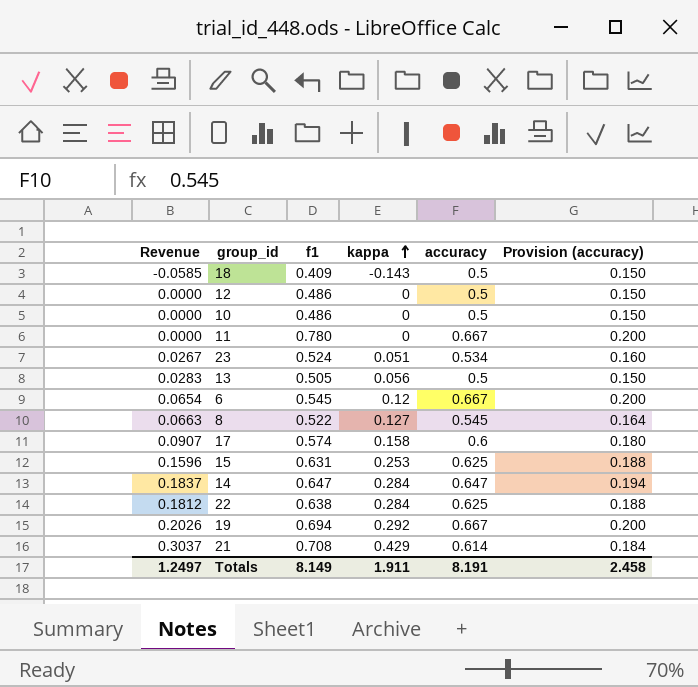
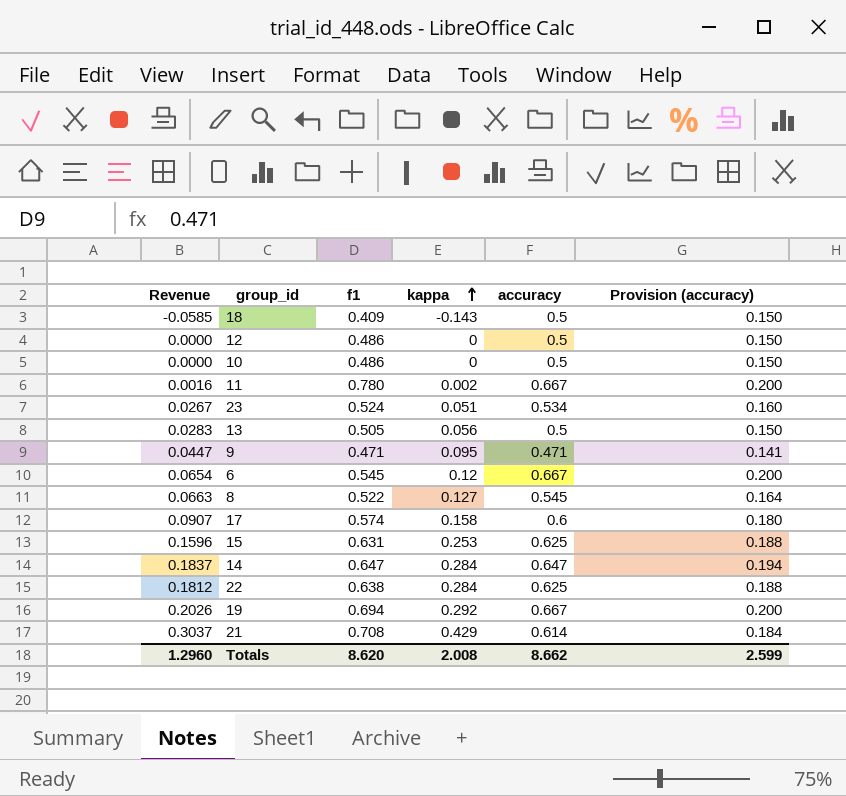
11 | Revenue: 0.0000 -> 0.0016
11 | kappa: 0 -> 0.002
row 9: none -> 0.0447 | 0.471 | 0.095 | 0.471 | 0.141
Totals | Revenue: 1.2497 -> 1.2960
Totals | f1: 8.149 -> 8.620
Totals | kappa: 1.911 -> 2.008
Totals | accuracy: 8.191 -> 8.662
Totals | Provision (accuracy): 2.458 -> 2.599

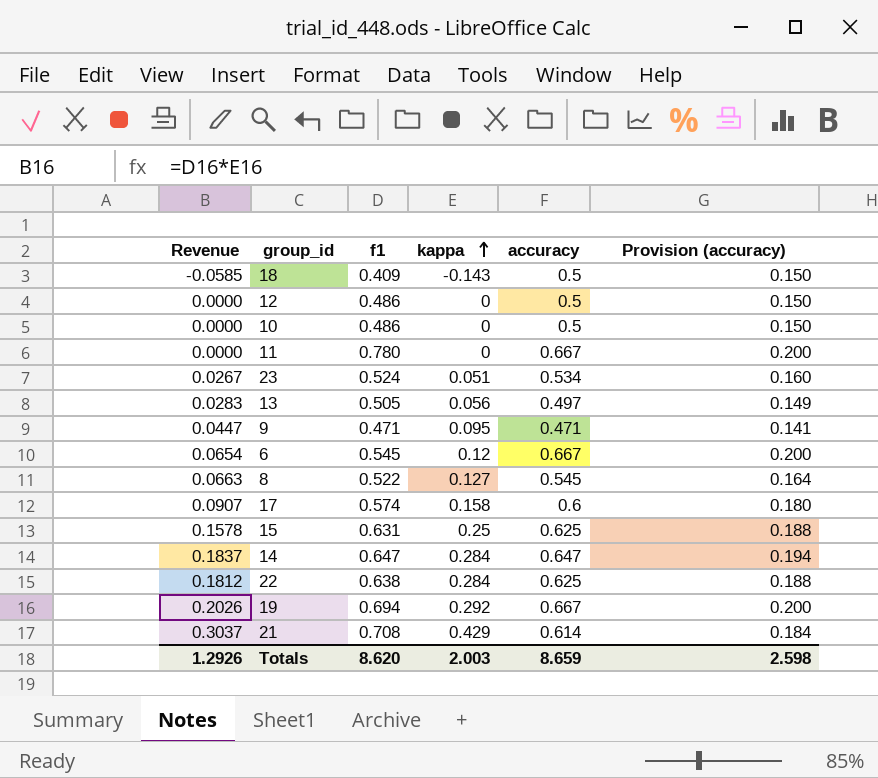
11 | Revenue: 0.0016 -> 0.0000
11 | kappa: 0.002 -> 0
13 | accuracy: 0.5 -> 0.497
13 | Provision (accuracy): 0.150 -> 0.149
15 | Revenue: 0.1596 -> 0.1578
15 | kappa: 0.253 -> 0.25
Totals | Revenue: 1.2960 -> 1.2926
Totals | kappa: 2.008 -> 2.003
Totals | accuracy: 8.662 -> 8.659
Totals | Provision (accuracy): 2.599 -> 2.598

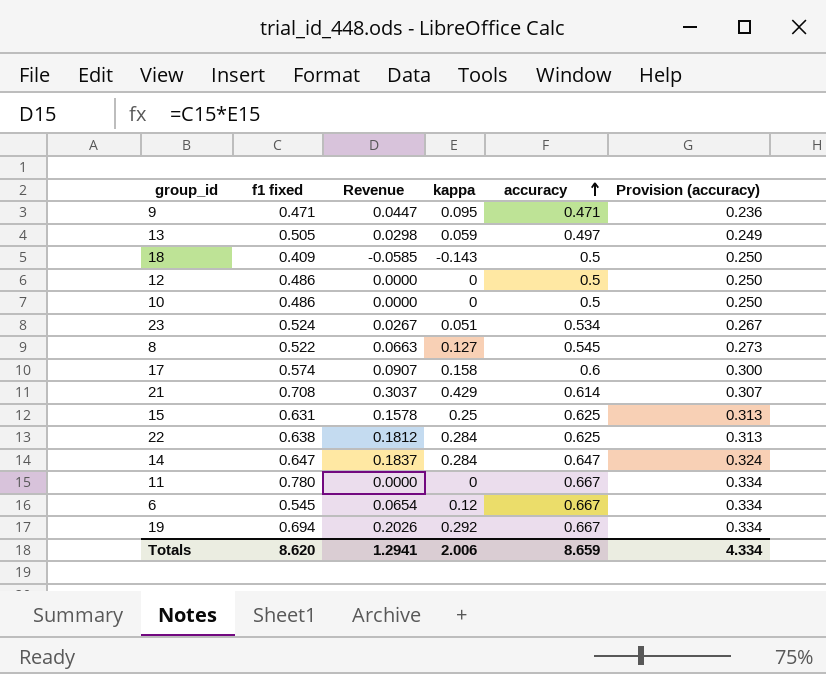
row order: kappa ascending -> accuracy ascending
column name: f1 -> f1 fixed
column Revenue | position: 1 -> 3
column Provision (accuracy) | formula: [accuracy] * 0.3 -> [accuracy] * 0.5
13 | Revenue: 0.0283 -> 0.0298
13 | kappa: 0.056 -> 0.059
Totals | Revenue: 1.2926 -> 1.2941
Totals | kappa: 2.003 -> 2.006
Totals | Provision (accuracy): 2.598 -> 4.334

